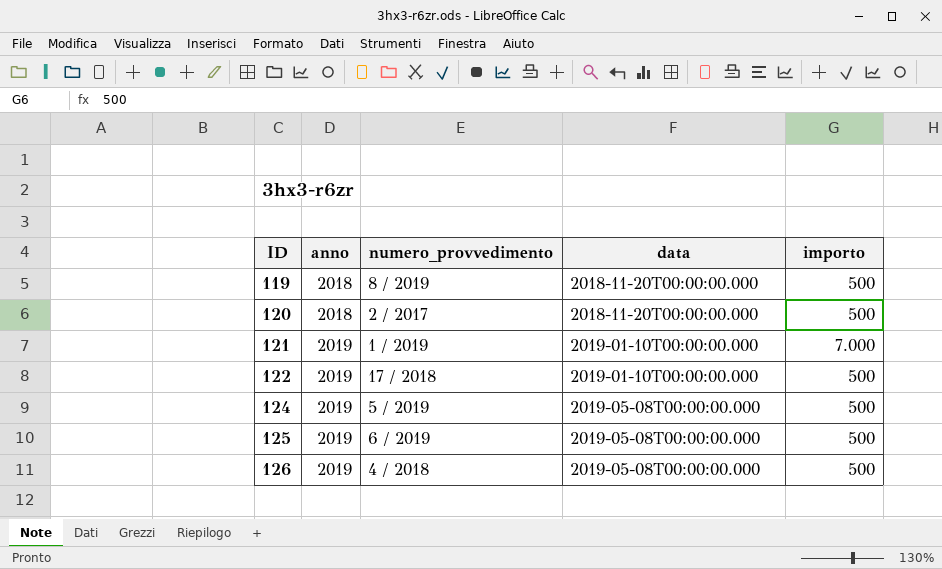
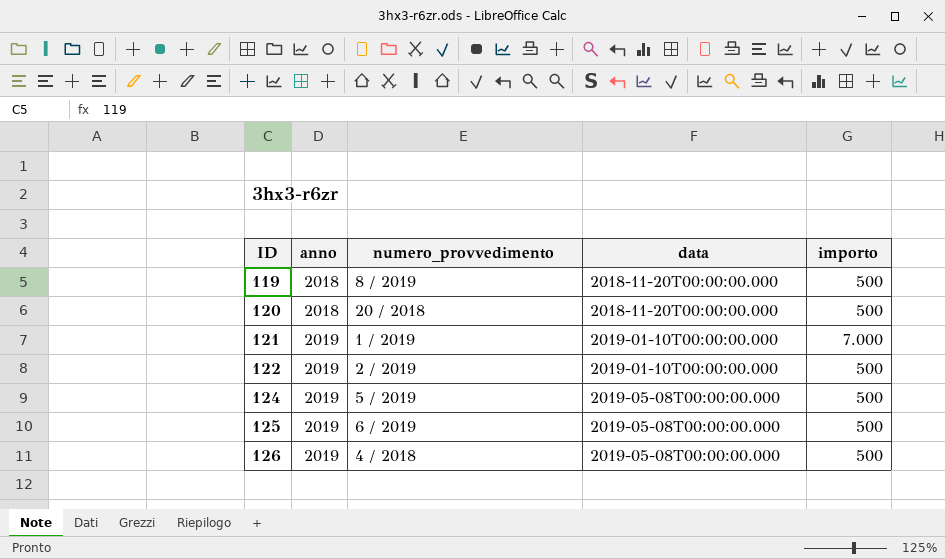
120 | numero_provvedimento: 2 / 2017 -> 20 / 2018
122 | numero_provvedimento: 17 / 2018 -> 2 / 2019

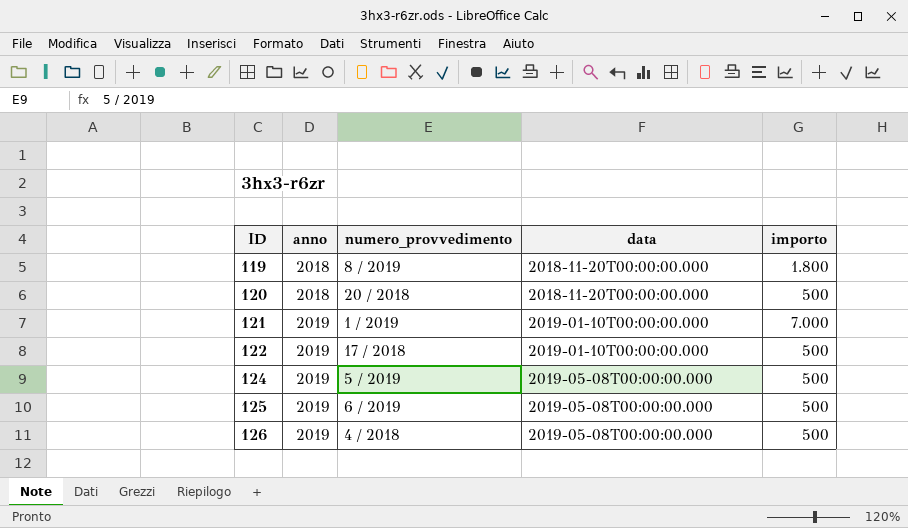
119 | importo: 500 -> 1.800
122 | numero_provvedimento: 2 / 2019 -> 17 / 2018

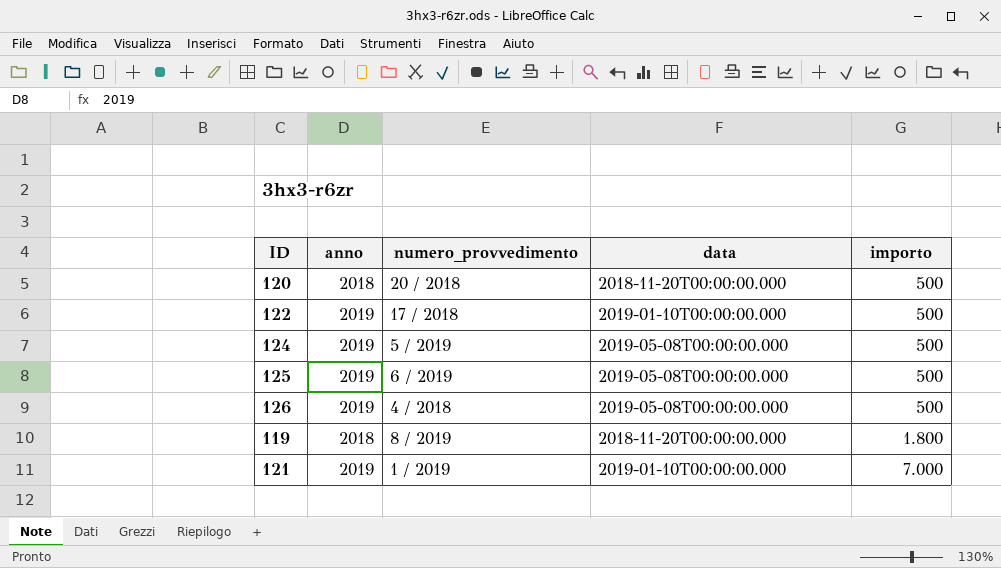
row order: ID ascending -> importo ascending

